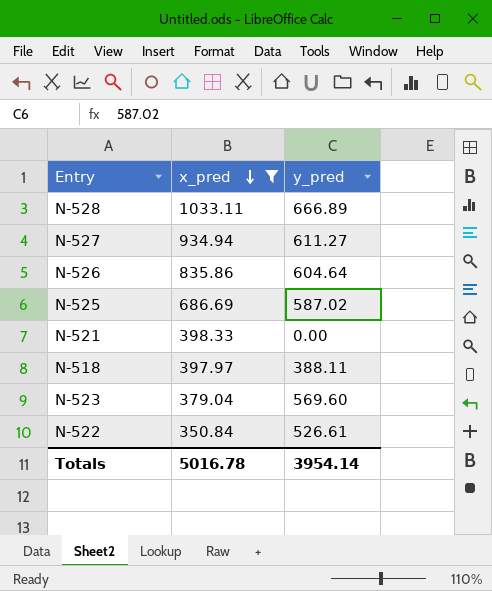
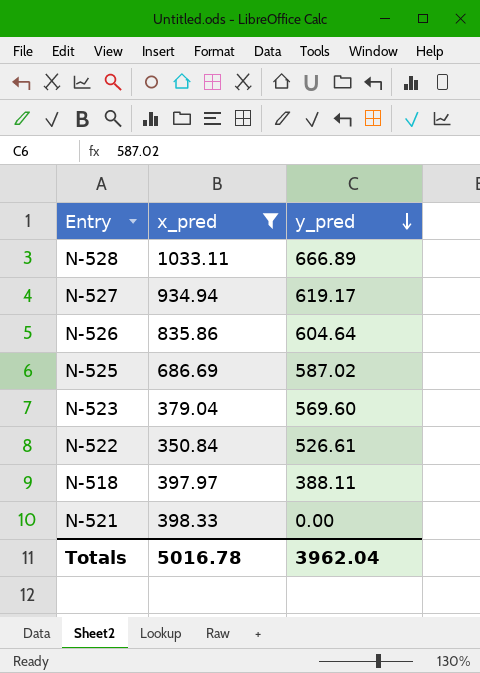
row order: x_pred descending -> y_pred descending
N-527 | y_pred: 611.27 -> 619.17
Totals | y_pred: 3954.14 -> 3962.04

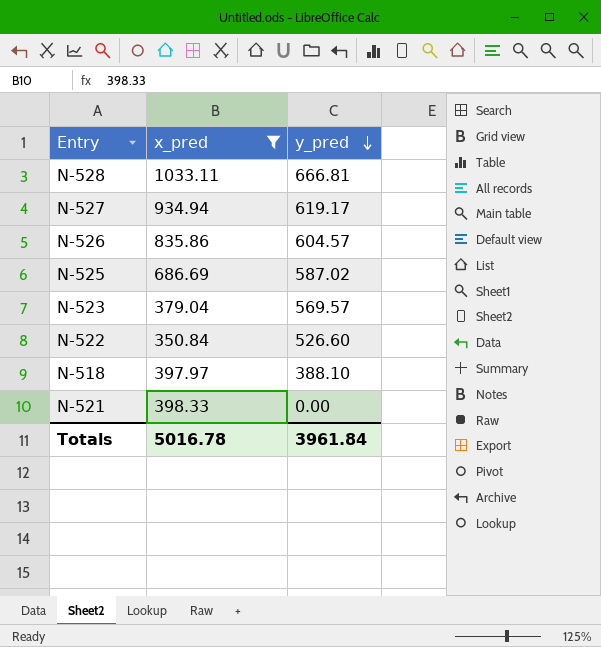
N-528 | y_pred: 666.89 -> 666.81
N-526 | y_pred: 604.64 -> 604.57
N-523 | y_pred: 569.60 -> 569.57
N-522 | y_pred: 526.61 -> 526.60
N-518 | y_pred: 388.11 -> 388.10
Totals | y_pred: 3962.04 -> 3961.84

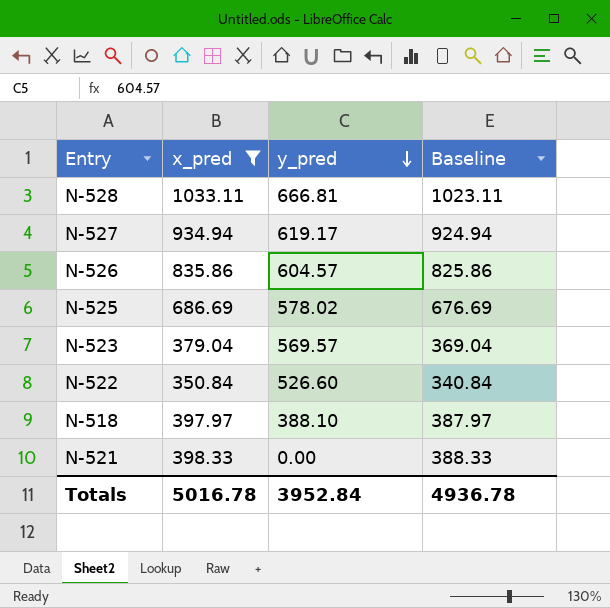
column Baseline | formula: none -> [x_pred] - 10
N-525 | y_pred: 587.02 -> 578.02
Totals | y_pred: 3961.84 -> 3952.84

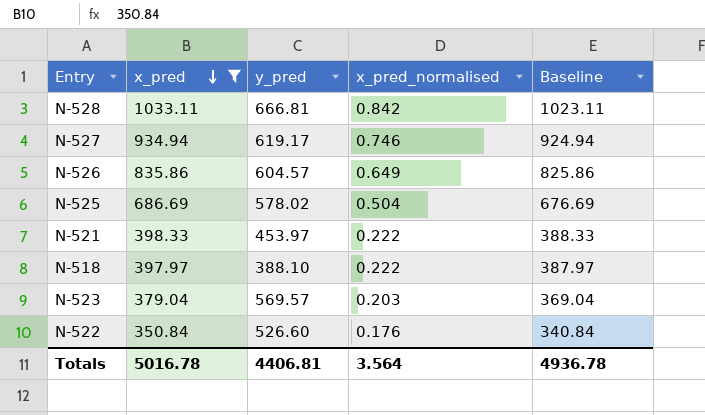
row order: y_pred descending -> x_pred descending
column x_pred_normalised | position: none -> 4
N-521 | y_pred: 0.00 -> 453.97
Totals | y_pred: 3952.84 -> 4406.81

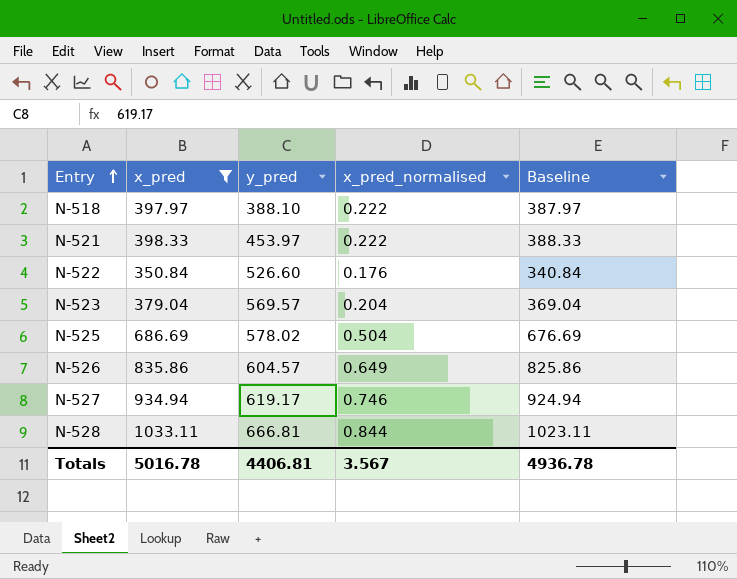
row order: x_pred descending -> Entry ascending
N-523 | x_pred_normalised: 0.203 -> 0.204
N-528 | x_pred_normalised: 0.842 -> 0.844
Totals | x_pred_normalised: 3.564 -> 3.567

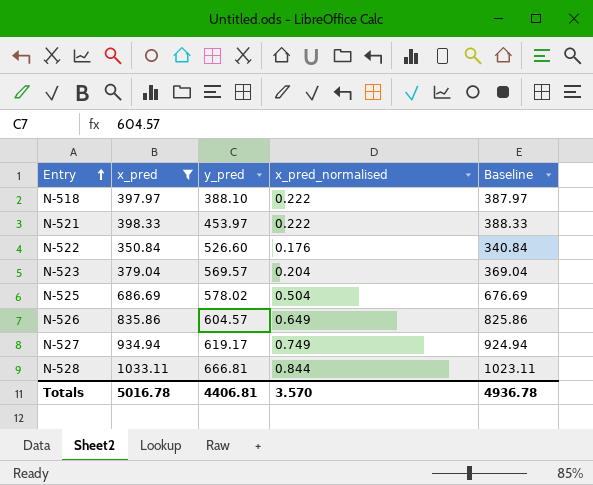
N-527 | x_pred_normalised: 0.746 -> 0.749
Totals | x_pred_normalised: 3.567 -> 3.570

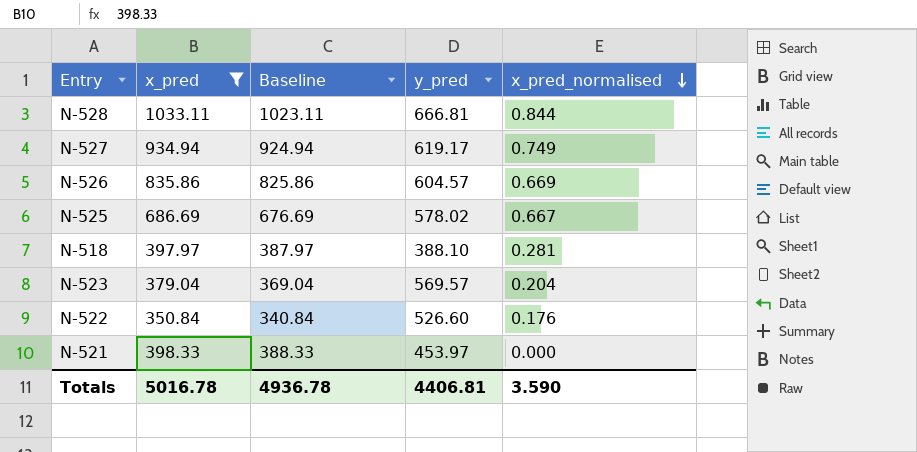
row order: Entry ascending -> x_pred_normalised descending
column Baseline | position: 5 -> 3
N-526 | x_pred_normalised: 0.649 -> 0.669
N-525 | x_pred_normalised: 0.504 -> 0.667
N-518 | x_pred_normalised: 0.222 -> 0.281
N-521 | x_pred_normalised: 0.222 -> 0.000
Totals | x_pred_normalised: 3.570 -> 3.590

